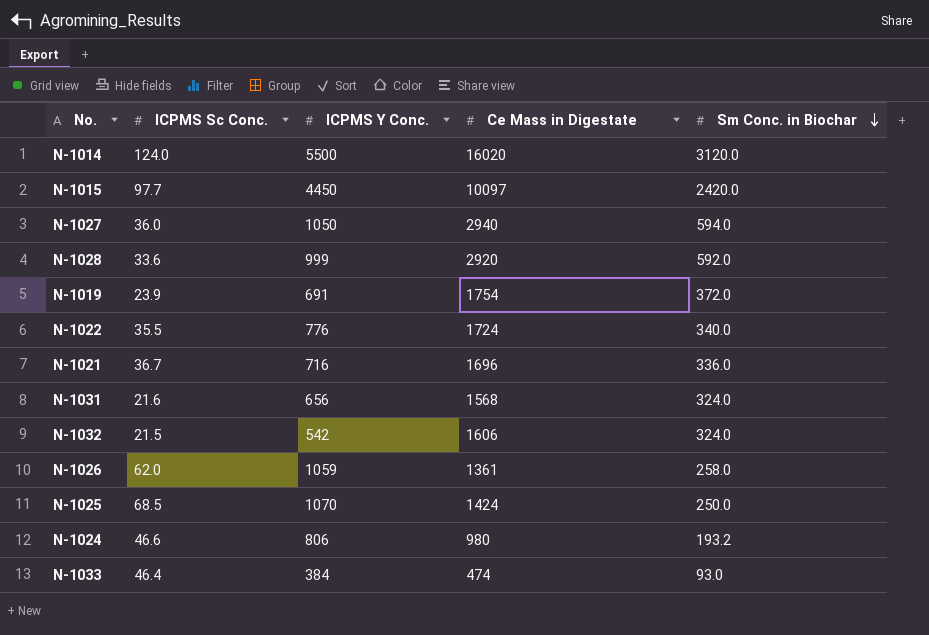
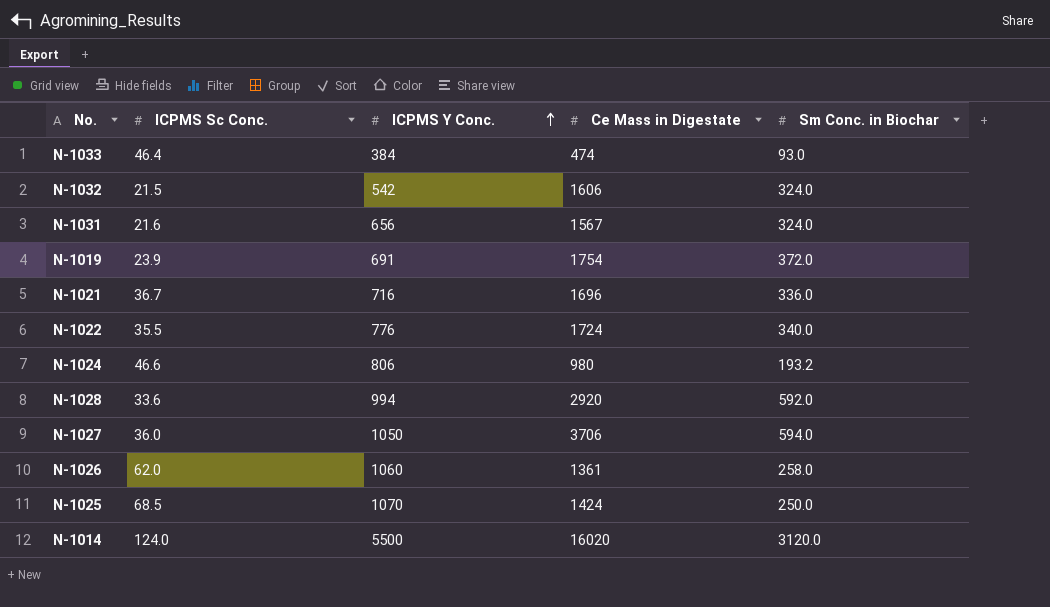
row order: Sm Conc. in Biochar descending -> ICPMS Y Conc. ascending
row N-1015: 97.7 | 4450 | 10097 | 2420.0 -> none
N-1031 | Ce Mass in Digestate: 1568 -> 1567
N-1028 | ICPMS Y Conc.: 999 -> 994
N-1027 | Ce Mass in Digestate: 2940 -> 3706
N-1026 | ICPMS Y Conc.: 1059 -> 1060

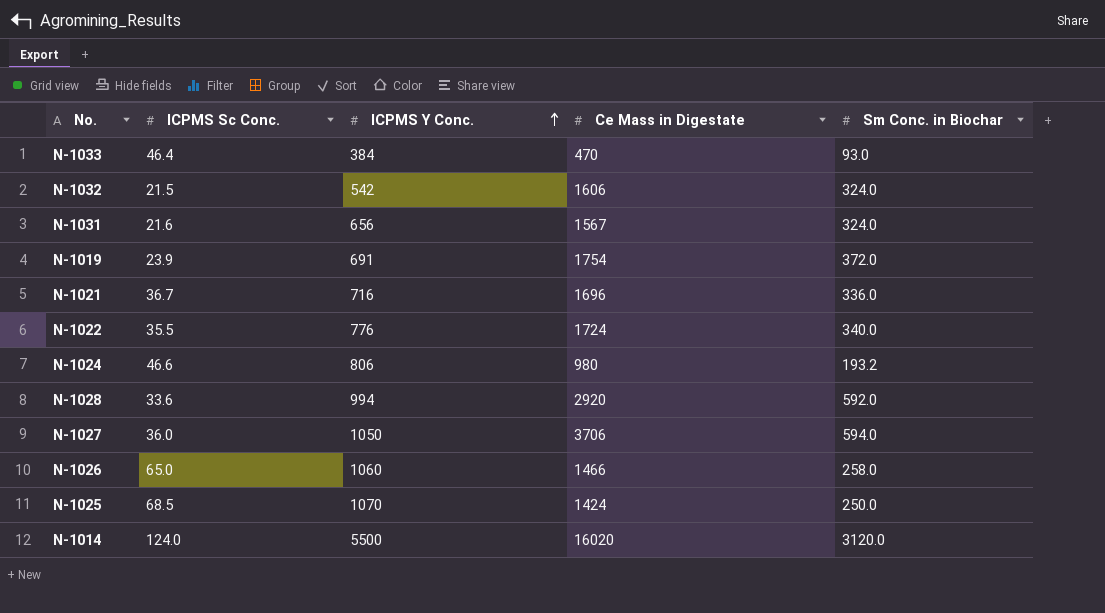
N-1033 | Ce Mass in Digestate: 474 -> 470
N-1026 | ICPMS Sc Conc.: 62.0 -> 65.0
N-1026 | Ce Mass in Digestate: 1361 -> 1466

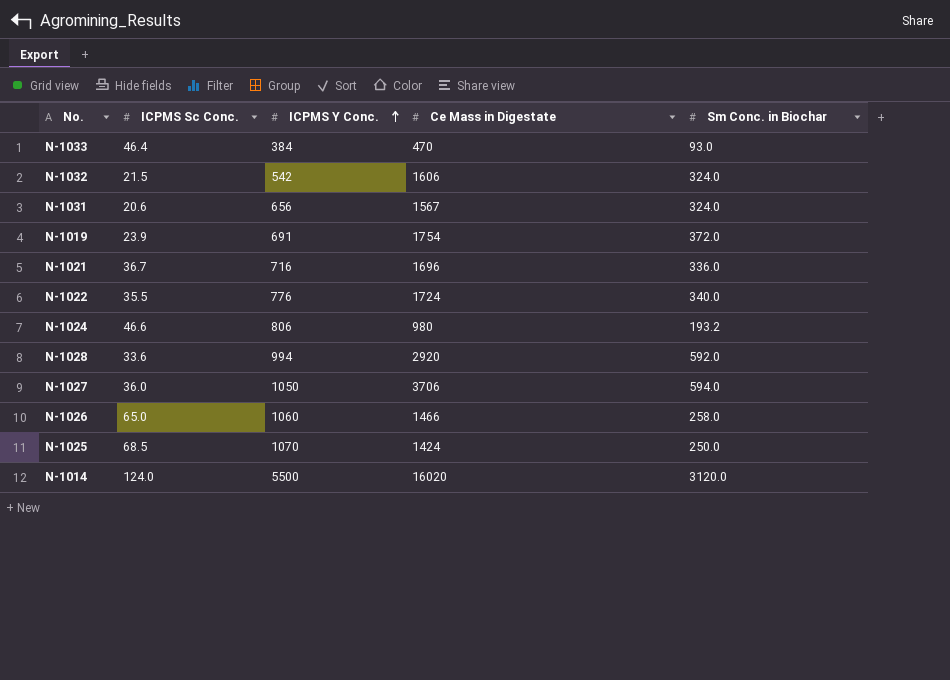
N-1031 | ICPMS Sc Conc.: 21.6 -> 20.6

